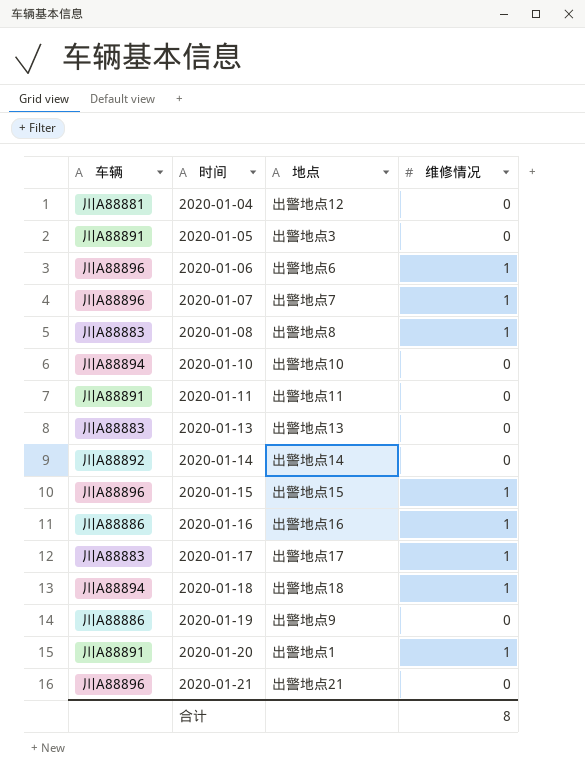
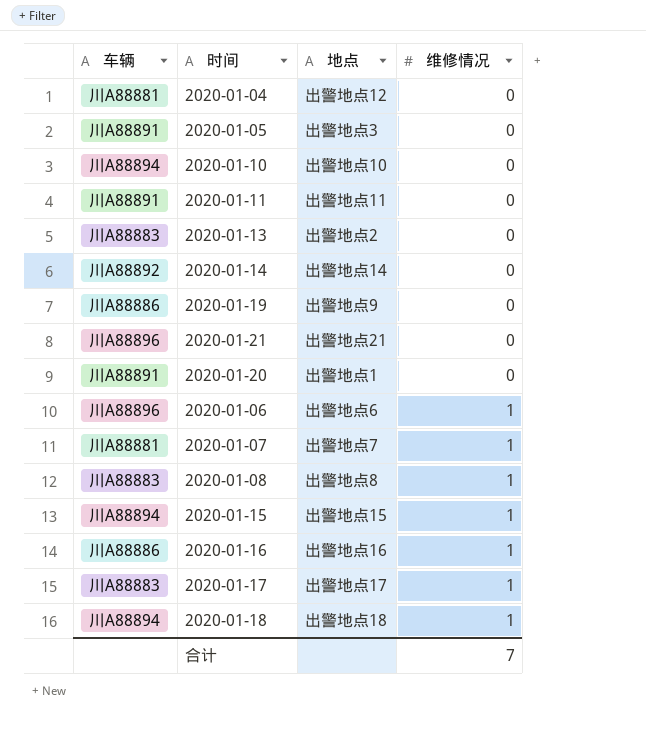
row order: 时间 ascending -> 维修情况 ascending
2020-01-13 | 地点: 出警地点13 -> 出警地点2
2020-01-20 | 维修情况: 1 -> 0
2020-01-07 | 车辆: 川A88896 -> 川A88881
2020-01-15 | 车辆: 川A88896 -> 川A88894
合计 | 维修情况: 8 -> 7

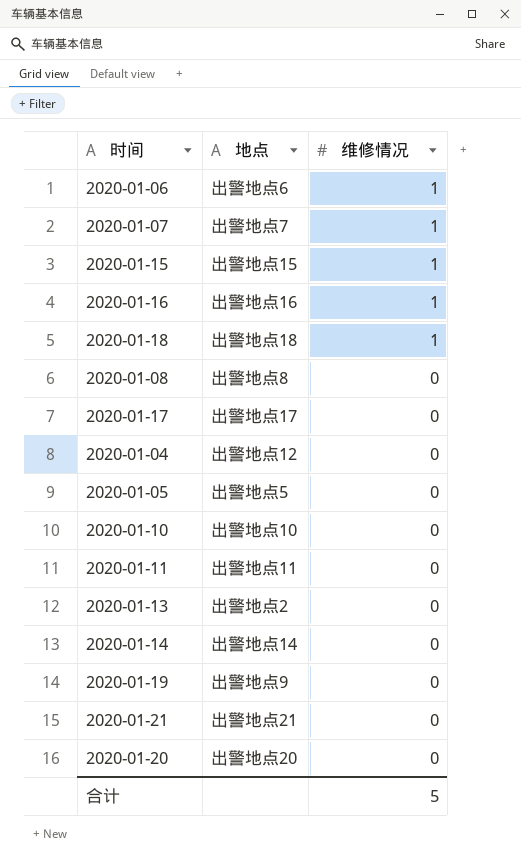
row order: 维修情况 ascending -> 维修情况 descending
column 车辆 | position: 1 -> none
2020-01-08 | 维修情况: 1 -> 0
2020-01-17 | 维修情况: 1 -> 0
2020-01-05 | 地点: 出警地点3 -> 出警地点5
2020-01-20 | 地点: 出警地点1 -> 出警地点20
合计 | 维修情况: 7 -> 5

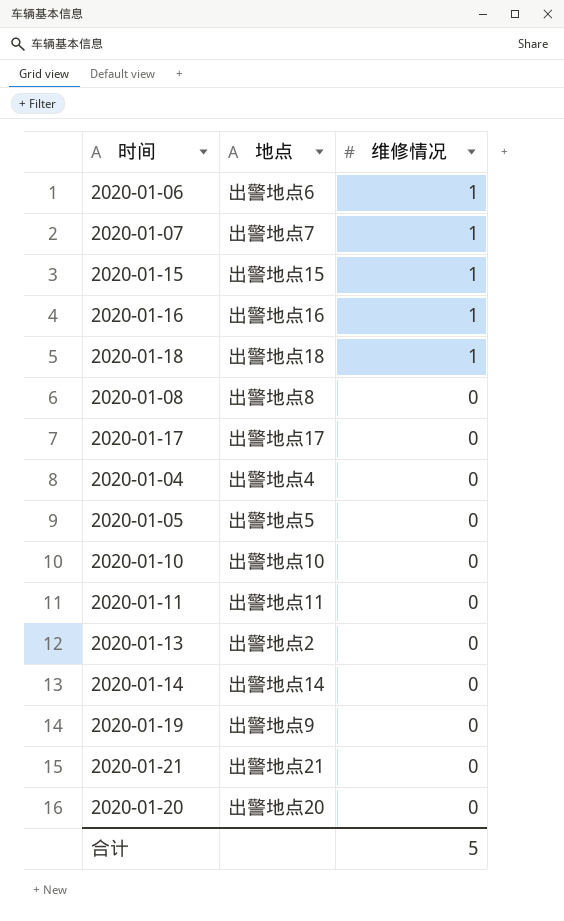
2020-01-04 | 地点: 出警地点12 -> 出警地点4

